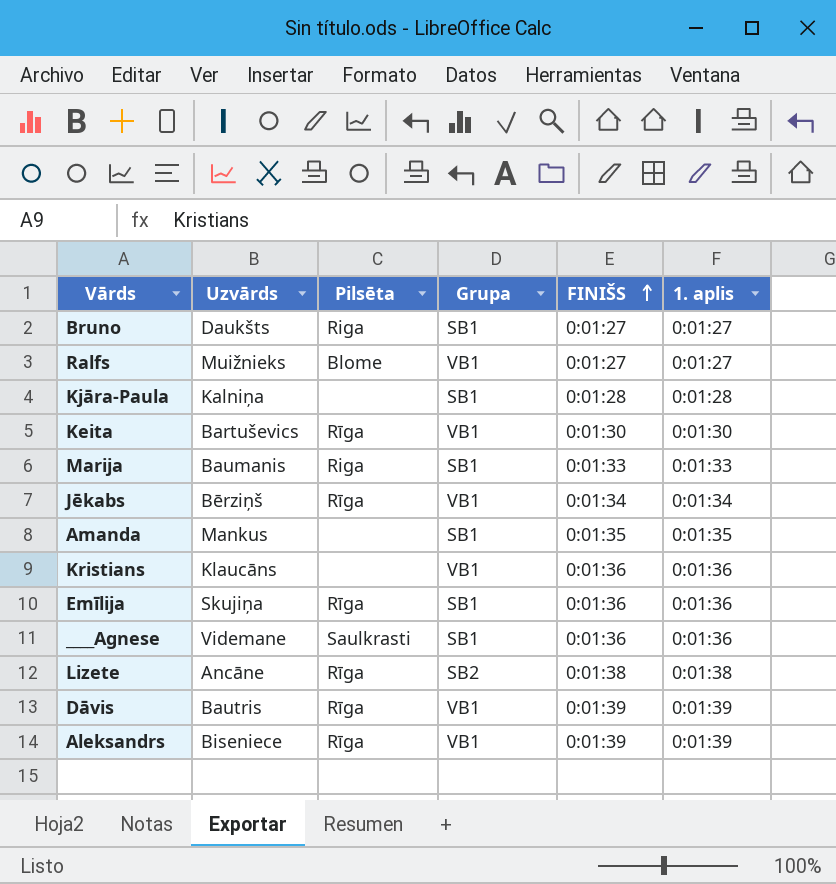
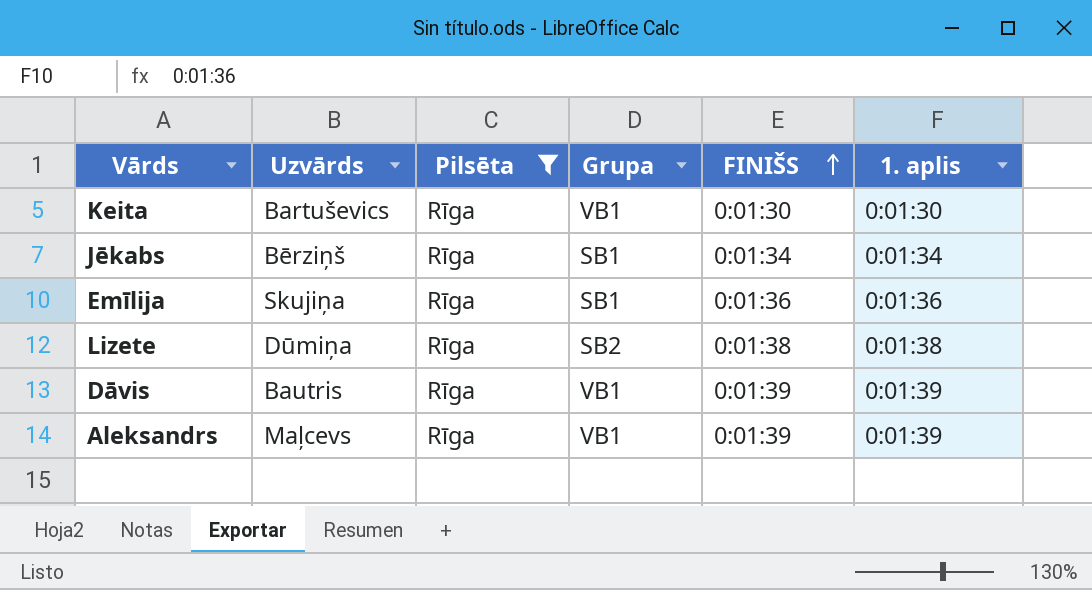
filter: none -> Pilsēta = Rīga
Jēkabs | Grupa: VB1 -> SB1
Lizete | Uzvārds: Ancāne -> Dūmiņa
Aleksandrs | Uzvārds: Biseniece -> Maļcevs

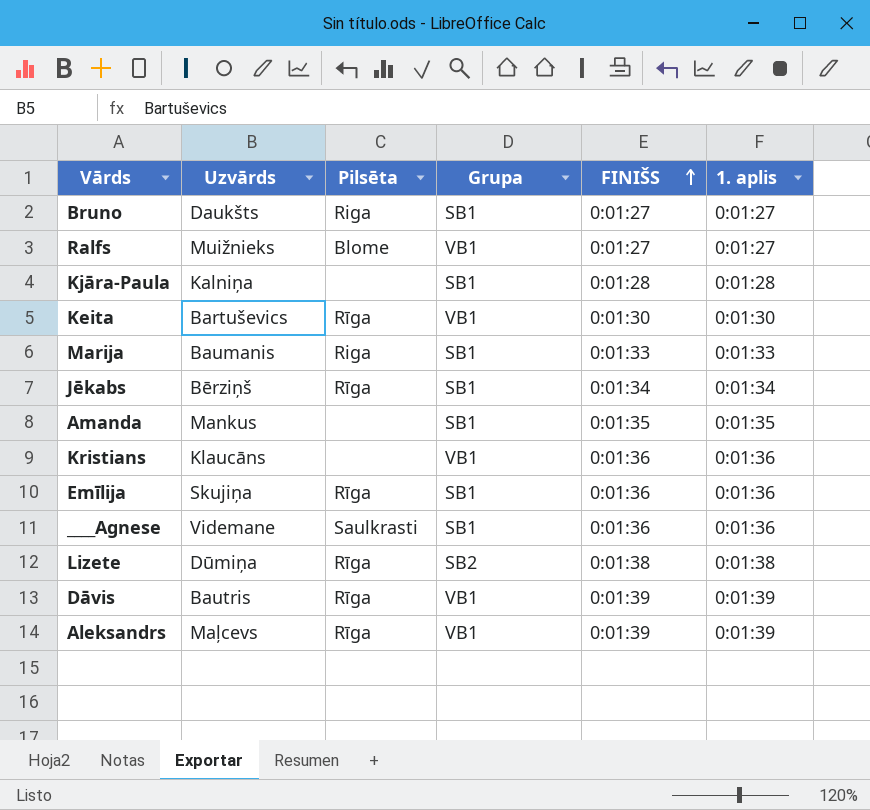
filter: Pilsēta = Rīga -> none

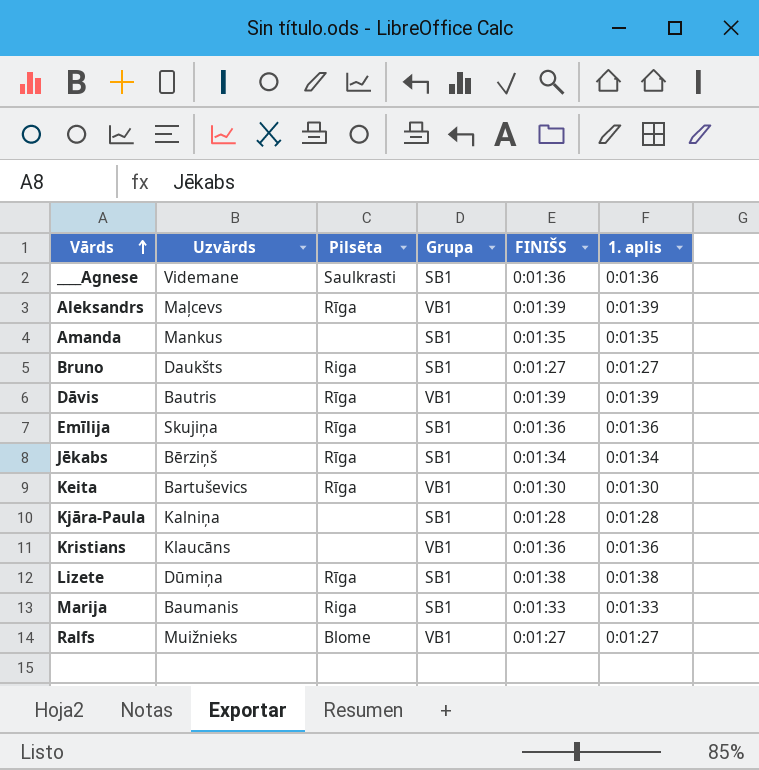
row order: FINIŠS ascending -> Vārds ascending
Lizete | Grupa: SB2 -> SB1

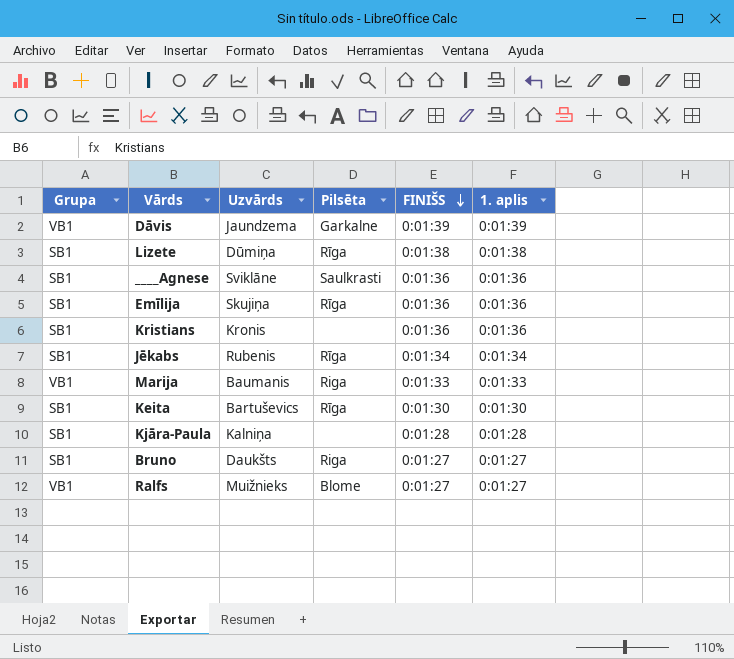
row order: Vārds ascending -> FINIŠS descending
column Grupa | position: 4 -> 1
row Aleksandrs: Maļcevs | Rīga | VB1 | 0:01:39 | 0:01:39 -> none
row Amanda: Mankus | none | SB1 | 0:01:35 | 0:01:35 -> none
Dāvis | Uzvārds: Bautris -> Jaundzema
Dāvis | Pilsēta: Rīga -> Garkalne
____Agnese | Uzvārds: Videmane -> Sviklāne
Kristians | Grupa: VB1 -> SB1
Kristians | Uzvārds: Klaucāns -> Kronis
Jēkabs | Uzvārds: Bērziņš -> Rubenis
Marija | Grupa: SB1 -> VB1
Keita | Grupa: VB1 -> SB1

